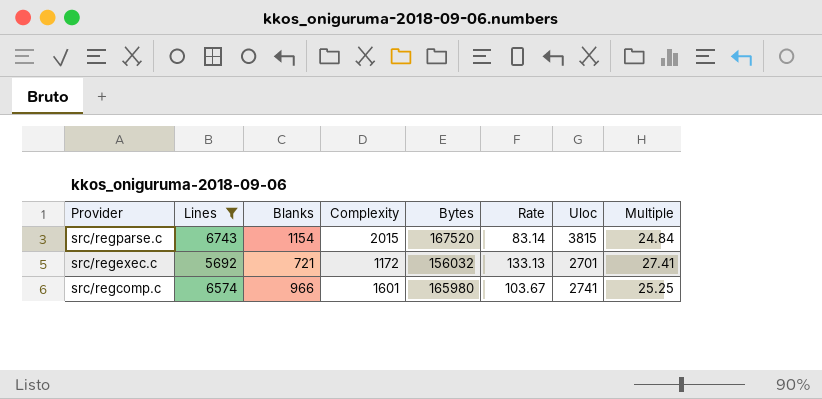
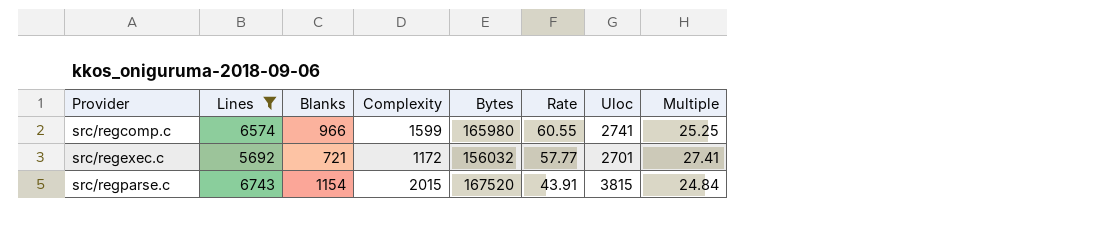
row order: Provider descending -> Provider ascending
column Rate | formula: [Bytes] / [Complexity] -> [Bytes] / [Uloc]
src/regcomp.c | Complexity: 1601 -> 1599

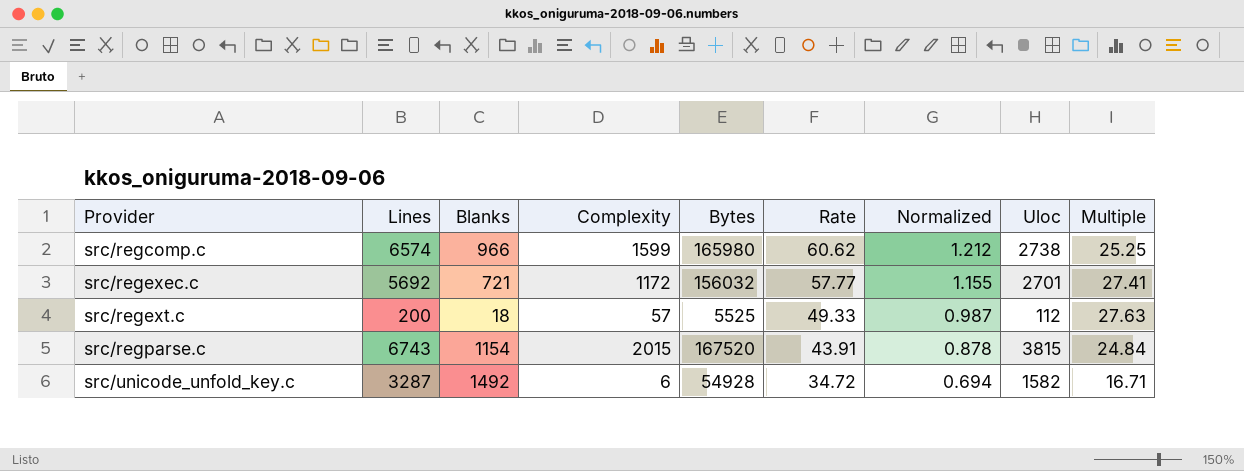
filter: Lines >= 5692 -> none
column Normalized | formula: none -> [Rate] * 0.02
src/regcomp.c | Rate: 60.55 -> 60.62
src/regcomp.c | Uloc: 2741 -> 2738

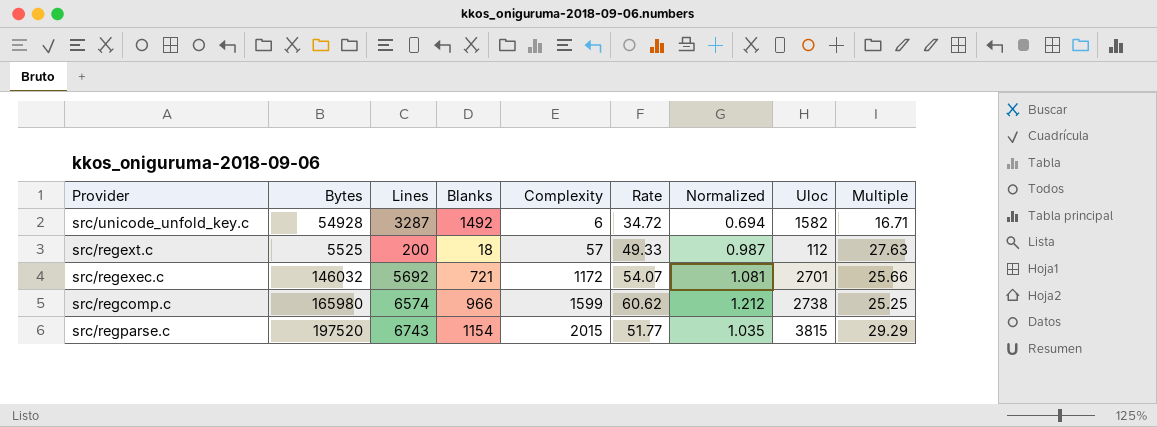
row order: Provider ascending -> Complexity ascending
column Bytes | position: 5 -> 2
src/regexec.c | Bytes: 156032 -> 146032
src/regexec.c | Rate: 57.77 -> 54.07
src/regexec.c | Normalized: 1.155 -> 1.081
src/regexec.c | Multiple: 27.41 -> 25.66
src/regparse.c | Bytes: 167520 -> 197520
src/regparse.c | Rate: 43.91 -> 51.77
src/regparse.c | Normalized: 0.878 -> 1.035
src/regparse.c | Multiple: 24.84 -> 29.29

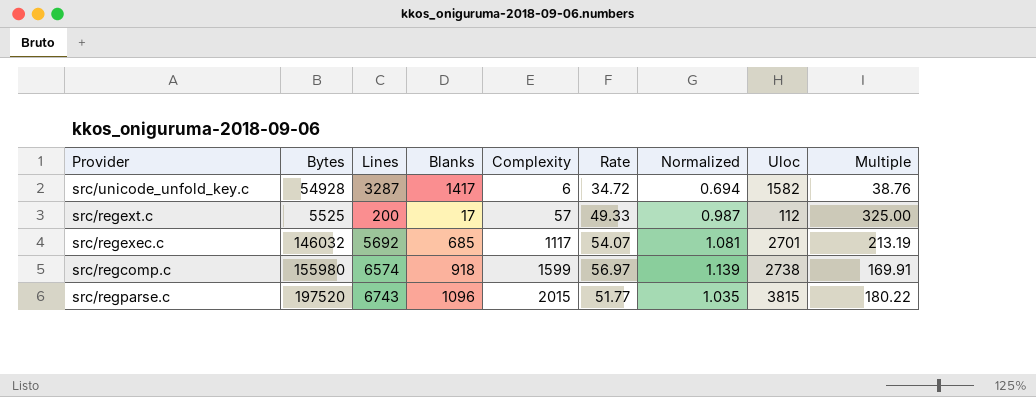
column Multiple | formula: [Bytes] / [Lines] -> [Bytes] / [Blanks]
src/unicode_unfold_key.c | Blanks: 1492 -> 1417
src/regext.c | Blanks: 18 -> 17
src/regexec.c | Blanks: 721 -> 685
src/regexec.c | Complexity: 1172 -> 1117
src/regcomp.c | Bytes: 165980 -> 155980
src/regcomp.c | Blanks: 966 -> 918
src/regcomp.c | Rate: 60.62 -> 56.97
src/regcomp.c | Normalized: 1.212 -> 1.139
src/regparse.c | Blanks: 1154 -> 1096

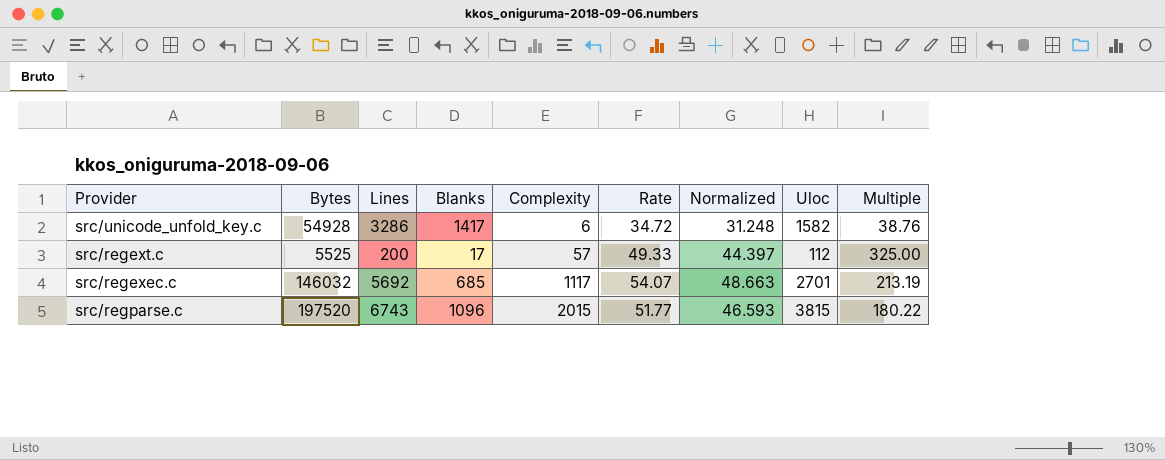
column Normalized | formula: [Rate] * 0.02 -> [Rate] * 0.9
row src/regcomp.c: 155980 | 6574 | 918 | 1599 | 56.97 | 1.139 | 2738 | 169.91 -> none
src/unicode_unfold_key.c | Lines: 3287 -> 3286

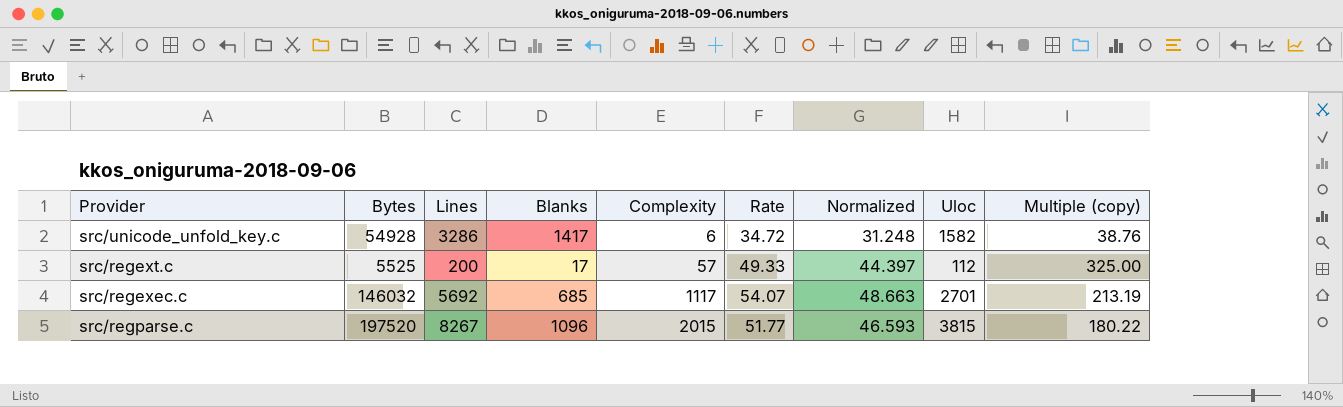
column name: Multiple -> Multiple (copy)
src/regparse.c | Lines: 6743 -> 8267

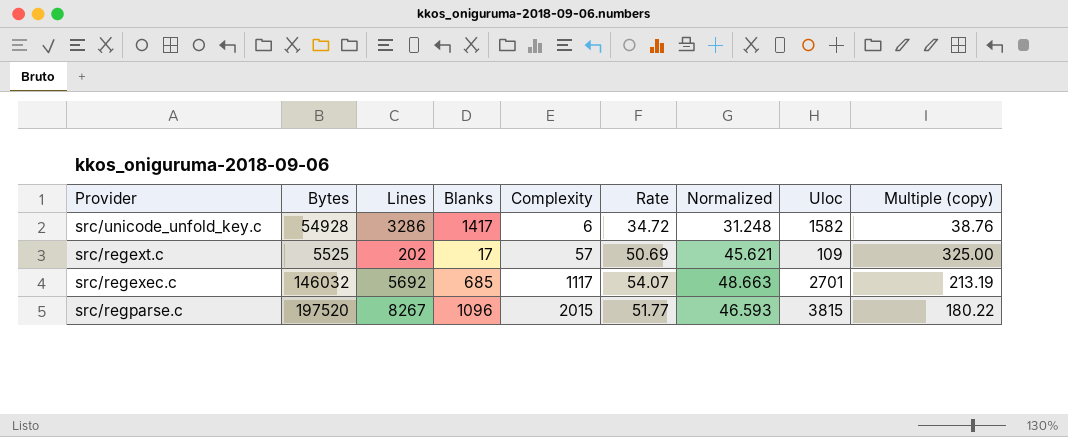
src/regext.c | Lines: 200 -> 202
src/regext.c | Rate: 49.33 -> 50.69
src/regext.c | Normalized: 44.397 -> 45.621
src/regext.c | Uloc: 112 -> 109

